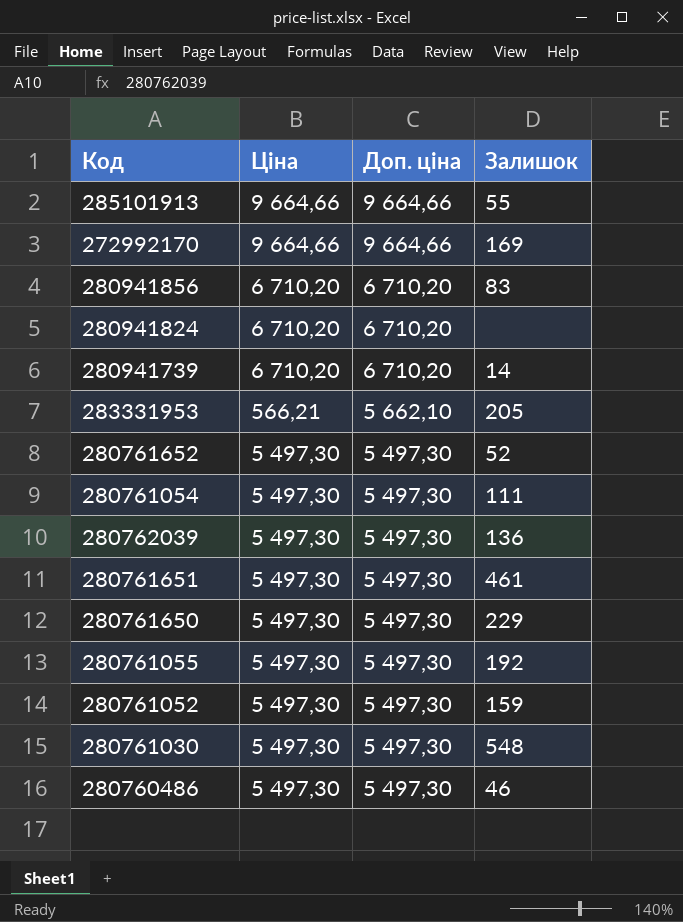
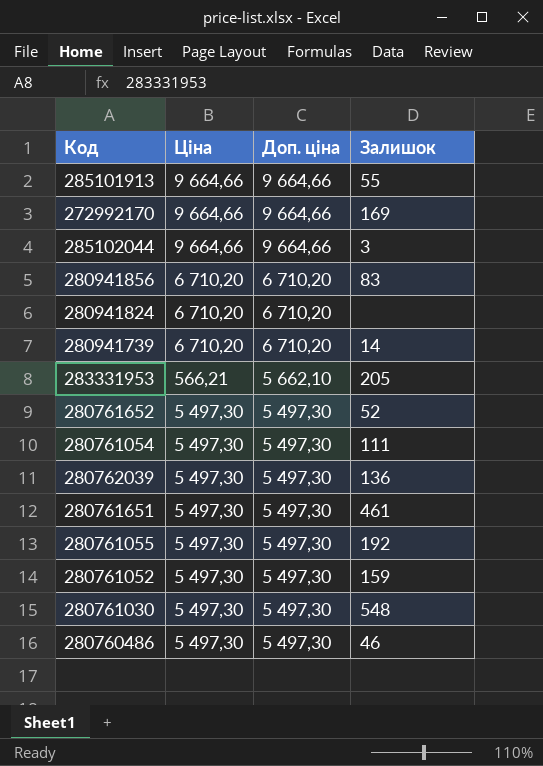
row 280761650: 5 497,30 | 5 497,30 | 229 -> none
row 285102044: none -> 9 664,66 | 9 664,66 | 3

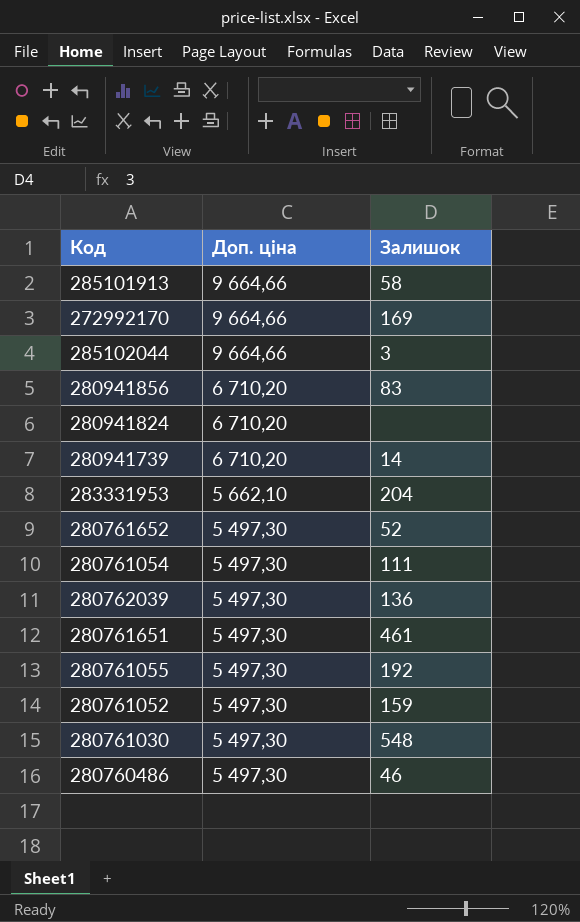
column Ціна | position: 2 -> none
285101913 | Залишок: 55 -> 58
283331953 | Залишок: 205 -> 204

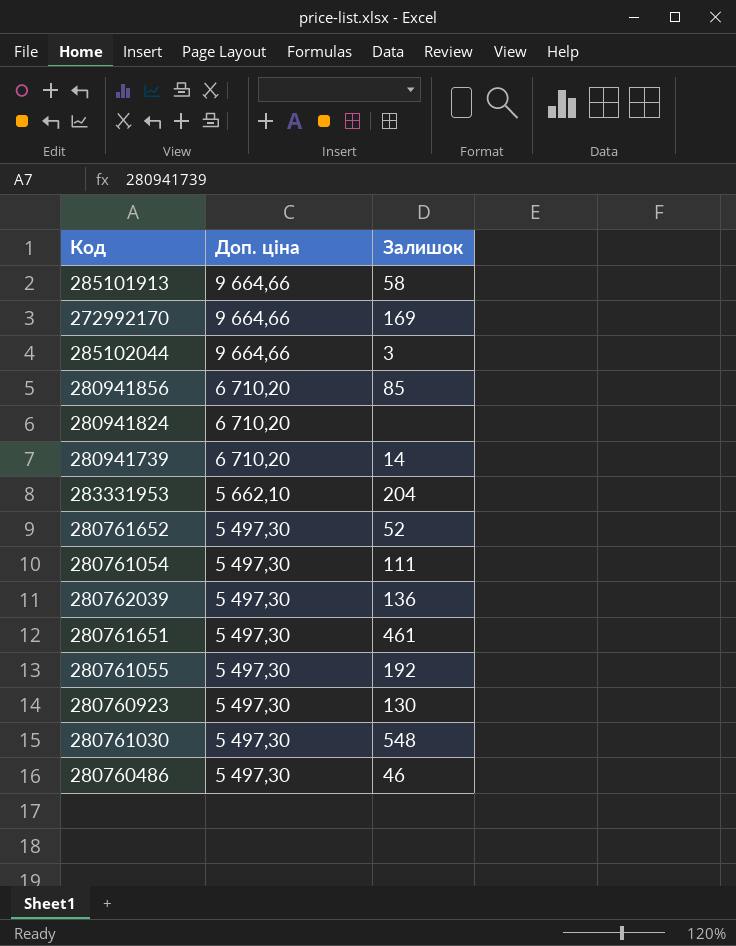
row 280761052: 5 497,30 | 159 -> none
280941856 | Залишок: 83 -> 85
row 280760923: none -> 5 497,30 | 130

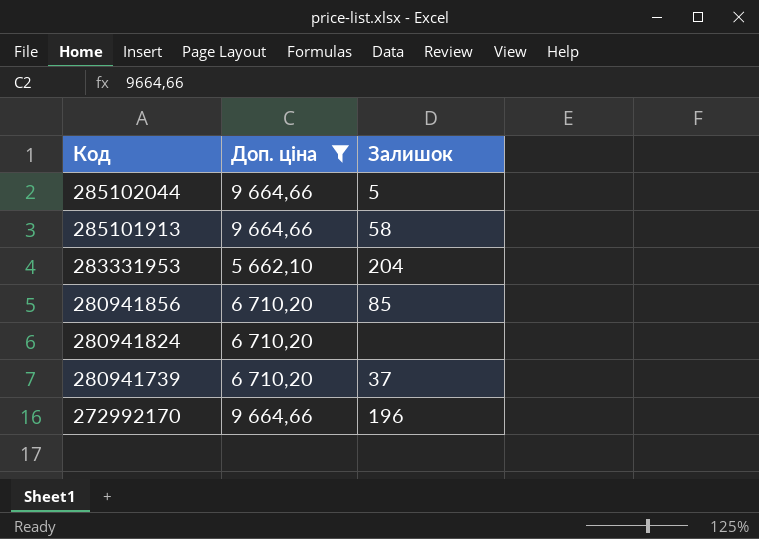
filter: none -> Доп. ціна != 5 497,30
row order: Доп. ціна descending -> Код descending
285102044 | Залишок: 3 -> 5
280941739 | Залишок: 14 -> 37
272992170 | Залишок: 169 -> 196

